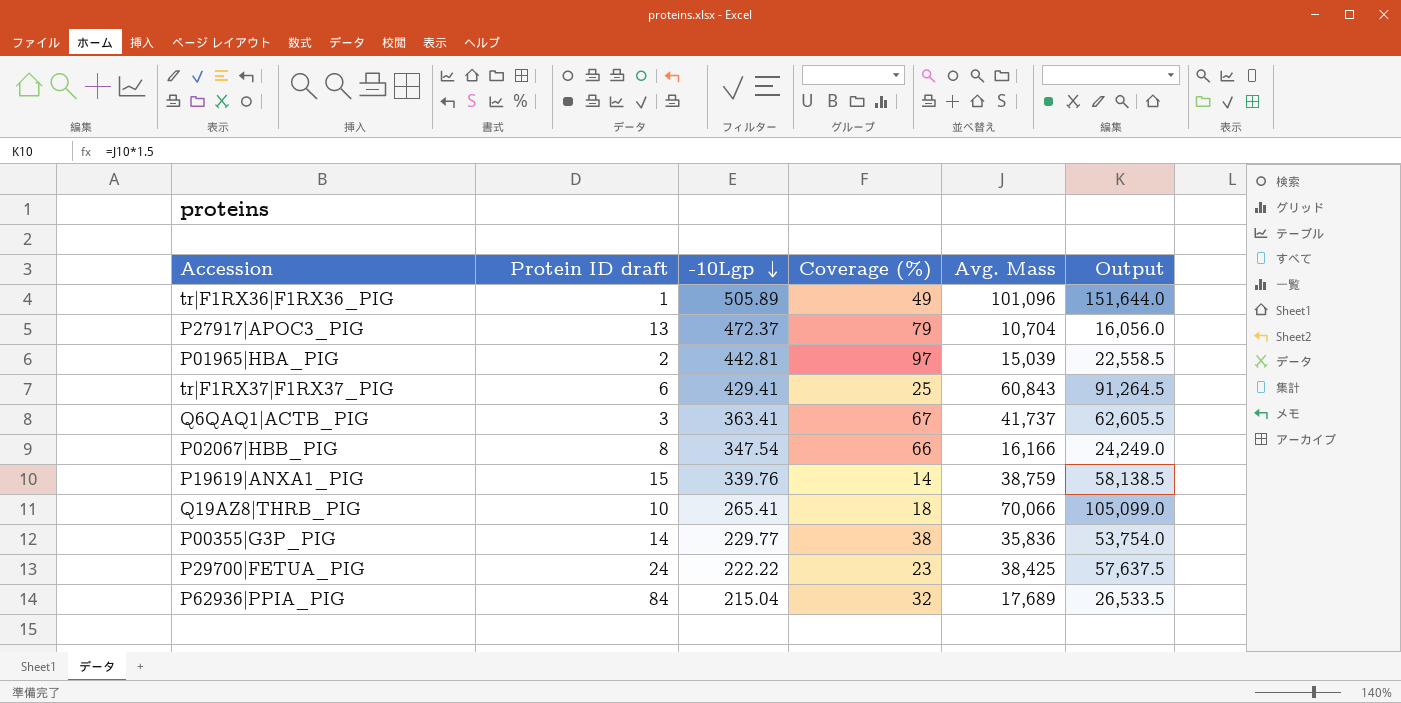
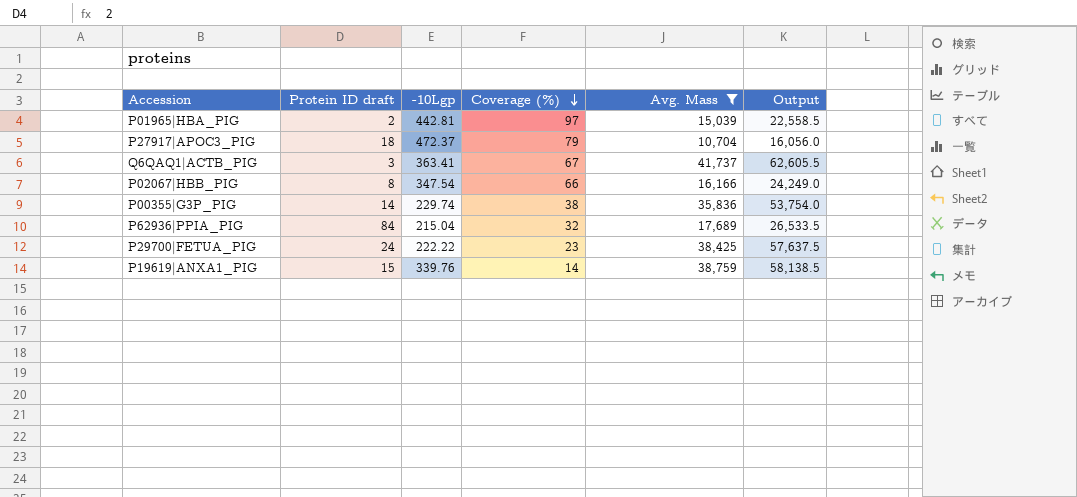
filter: none -> Avg. Mass <= 41,737
row order: -10Lgp descending -> Coverage (%) descending
P27917|APOC3_PIG | Protein ID draft: 13 -> 18
P00355|G3P_PIG | -10Lgp: 229.77 -> 229.74

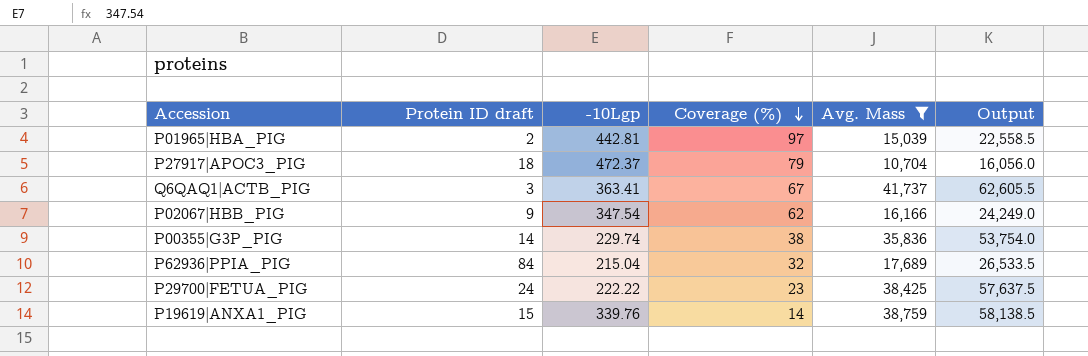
P02067|HBB_PIG | Protein ID draft: 8 -> 9
P02067|HBB_PIG | Coverage (%): 66 -> 62

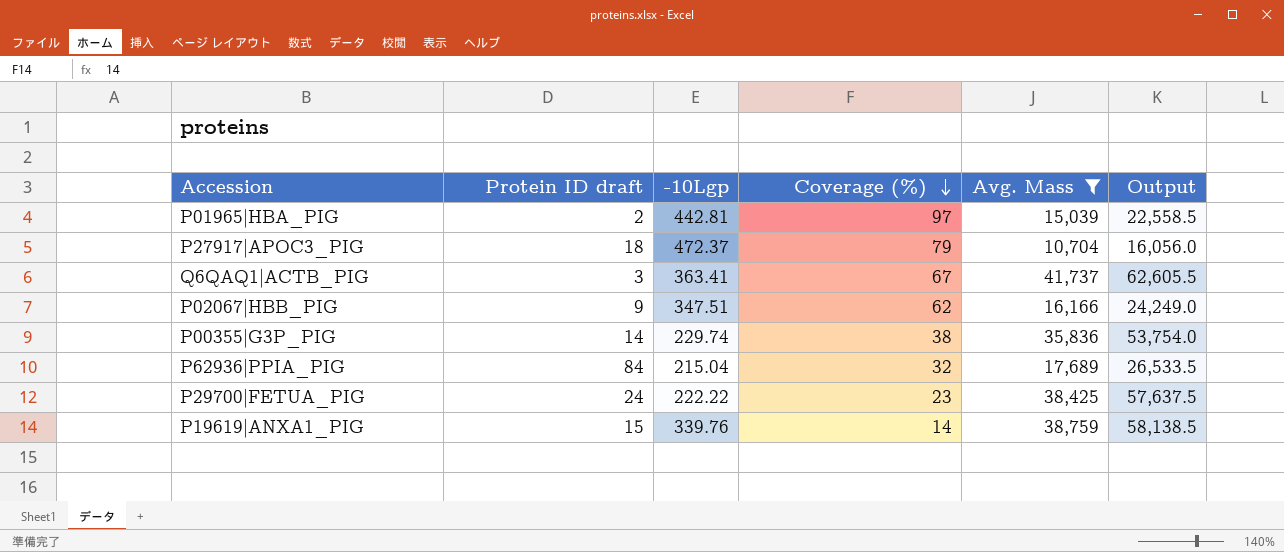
P02067|HBB_PIG | -10Lgp: 347.54 -> 347.51

